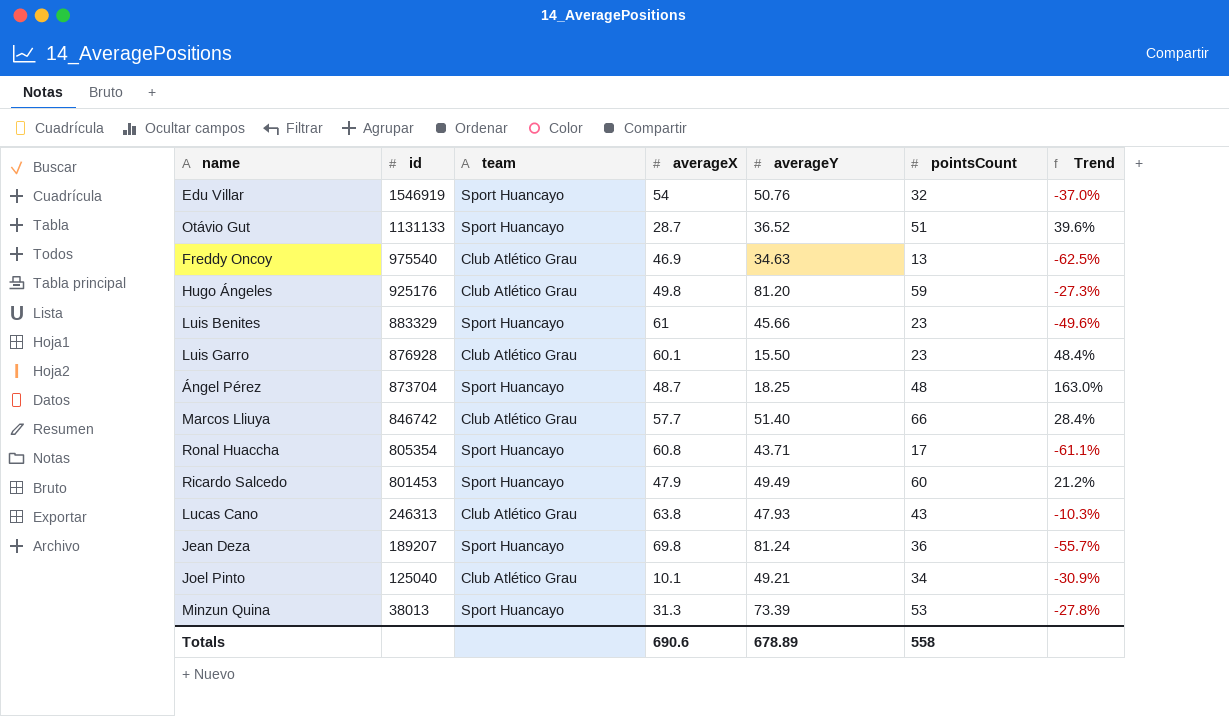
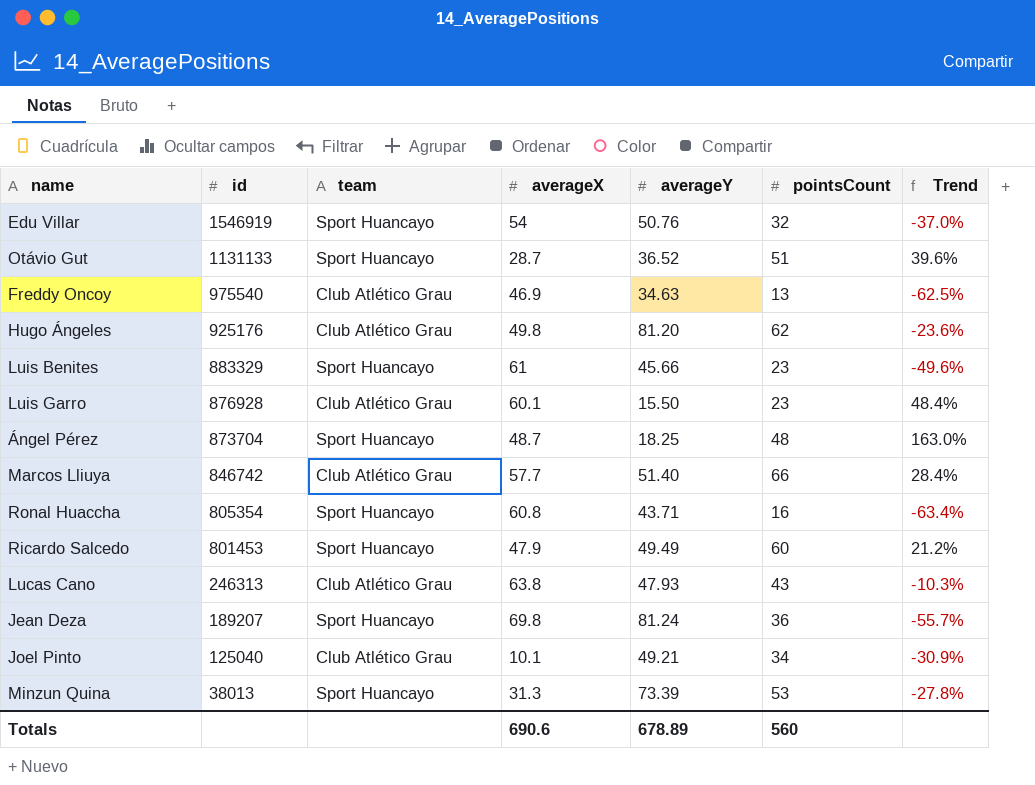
Hugo Ángeles | pointsCount: 59 -> 62
Hugo Ángeles | Trend: -27.3% -> -23.6%
Ronal Huaccha | pointsCount: 17 -> 16
Ronal Huaccha | Trend: -61.1% -> -63.4%
Totals | pointsCount: 558 -> 560

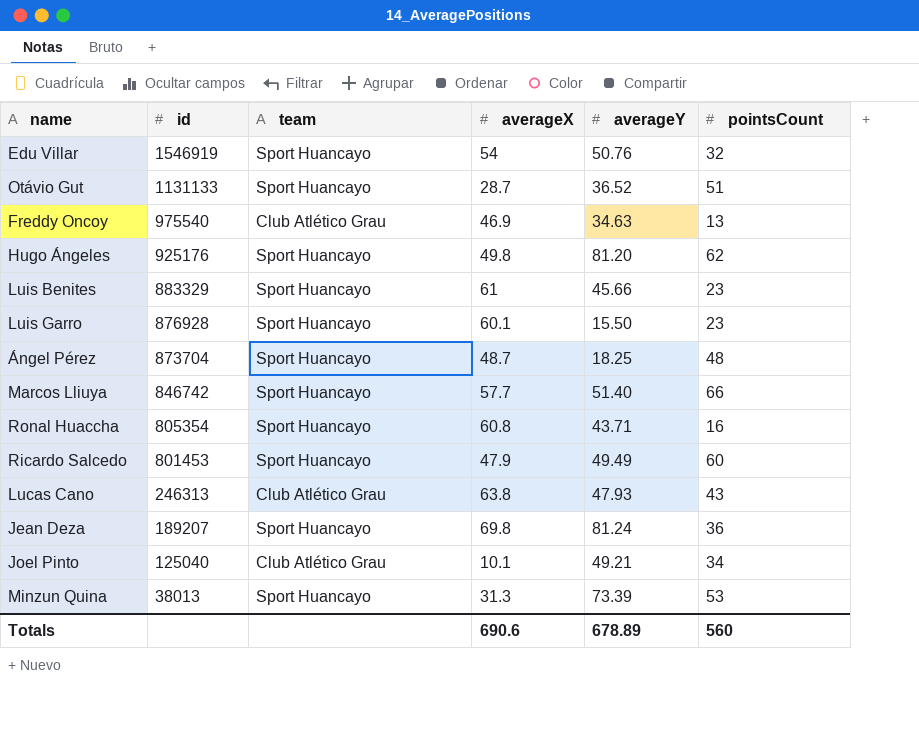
column Trend | formula: ([pointsCount] - [averageY]) / [averageY] -> none
Hugo Ángeles | team: Club Atlético Grau -> Sport Huancayo
Luis Garro | team: Club Atlético Grau -> Sport Huancayo
Marcos Lliuya | team: Club Atlético Grau -> Sport Huancayo

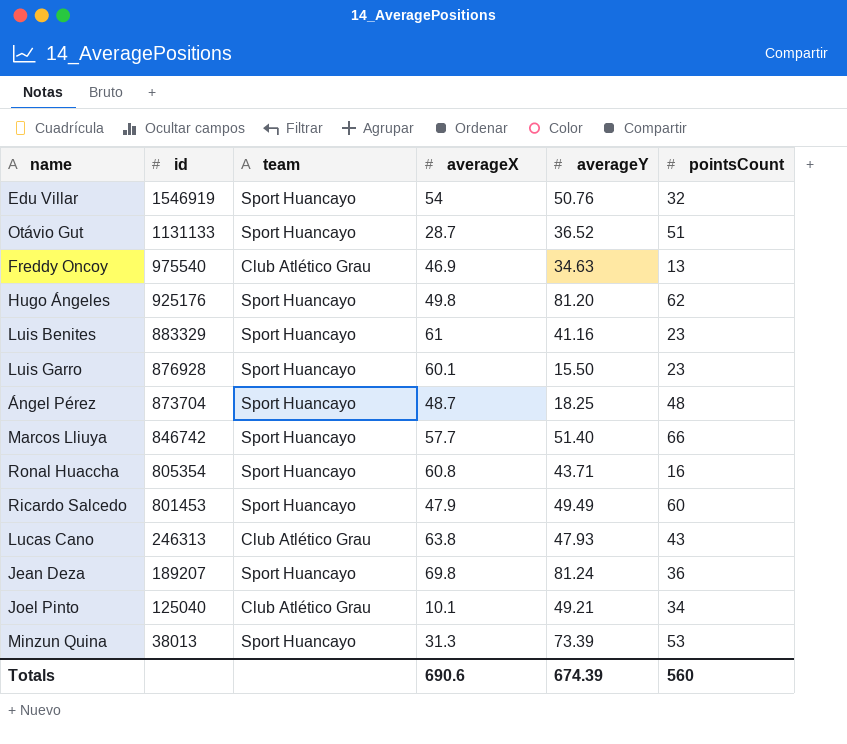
Luis Benites | averageY: 45.66 -> 41.16
Totals | averageY: 678.89 -> 674.39

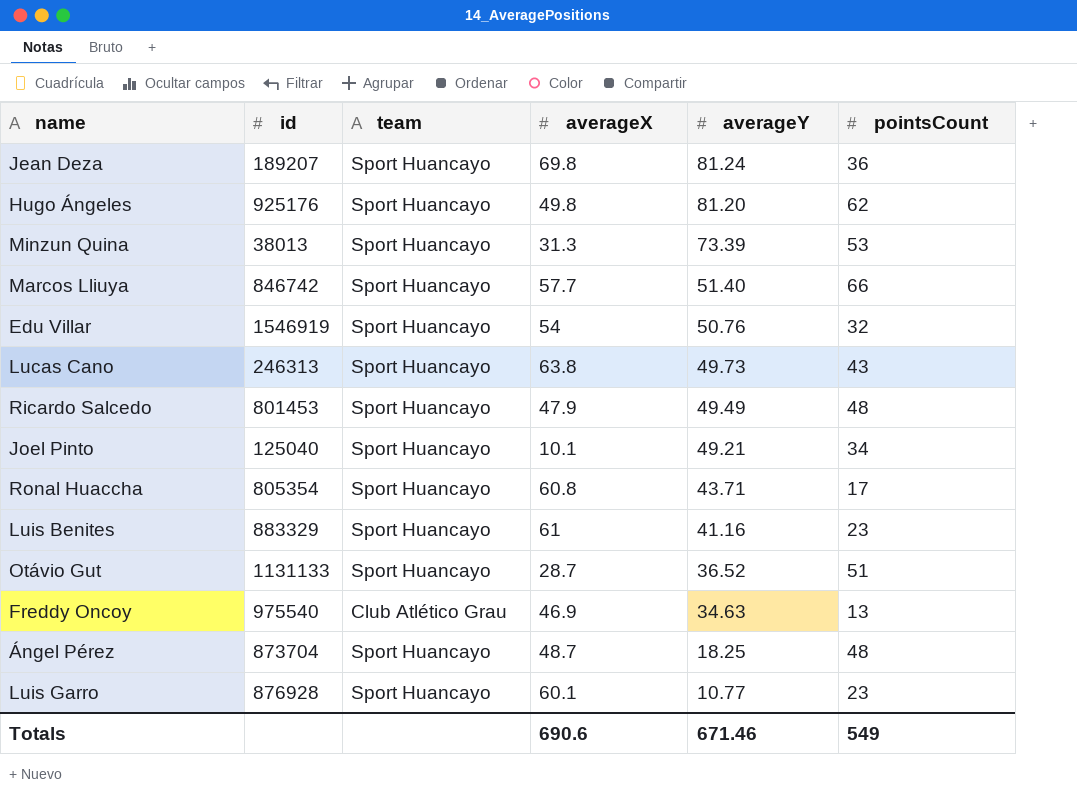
row order: id descending -> averageY descending
Lucas Cano | team: Club Atlético Grau -> Sport Huancayo
Lucas Cano | averageY: 47.93 -> 49.73
Ricardo Salcedo | pointsCount: 60 -> 48
Joel Pinto | team: Club Atlético Grau -> Sport Huancayo
Ronal Huaccha | pointsCount: 16 -> 17
Luis Garro | averageY: 15.50 -> 10.77
Totals | averageY: 674.39 -> 671.46
Totals | pointsCount: 560 -> 549

